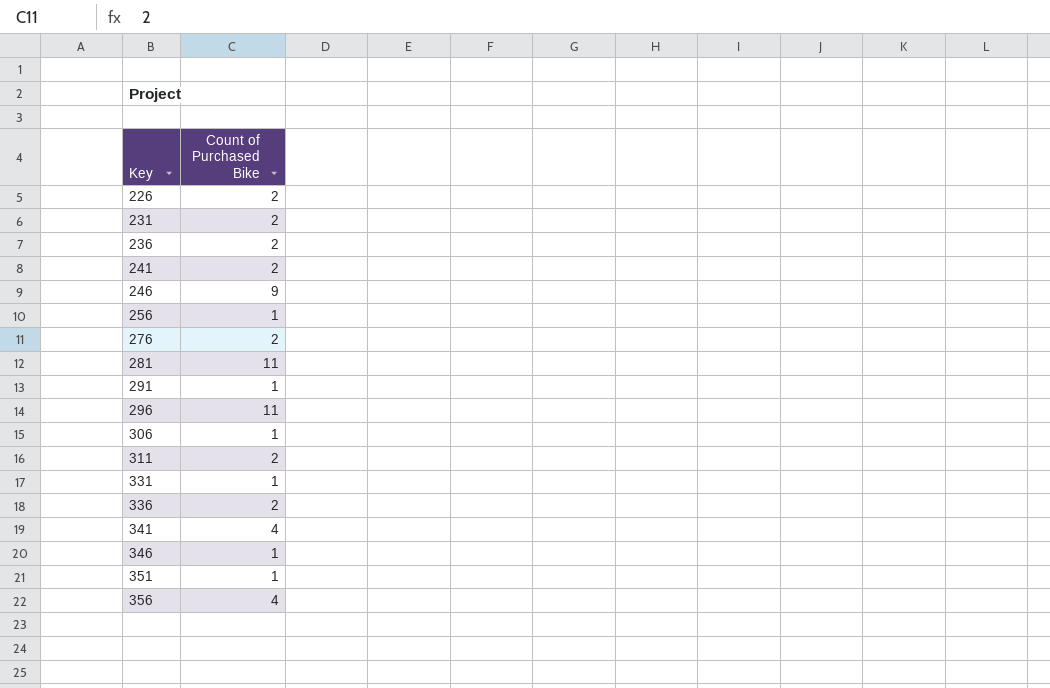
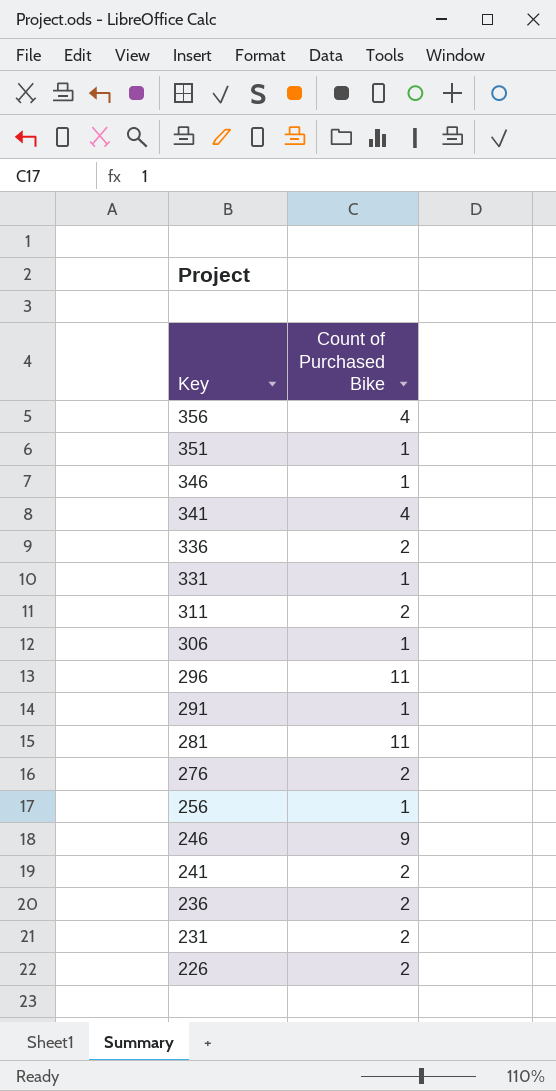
row order: Key ascending -> Key descending

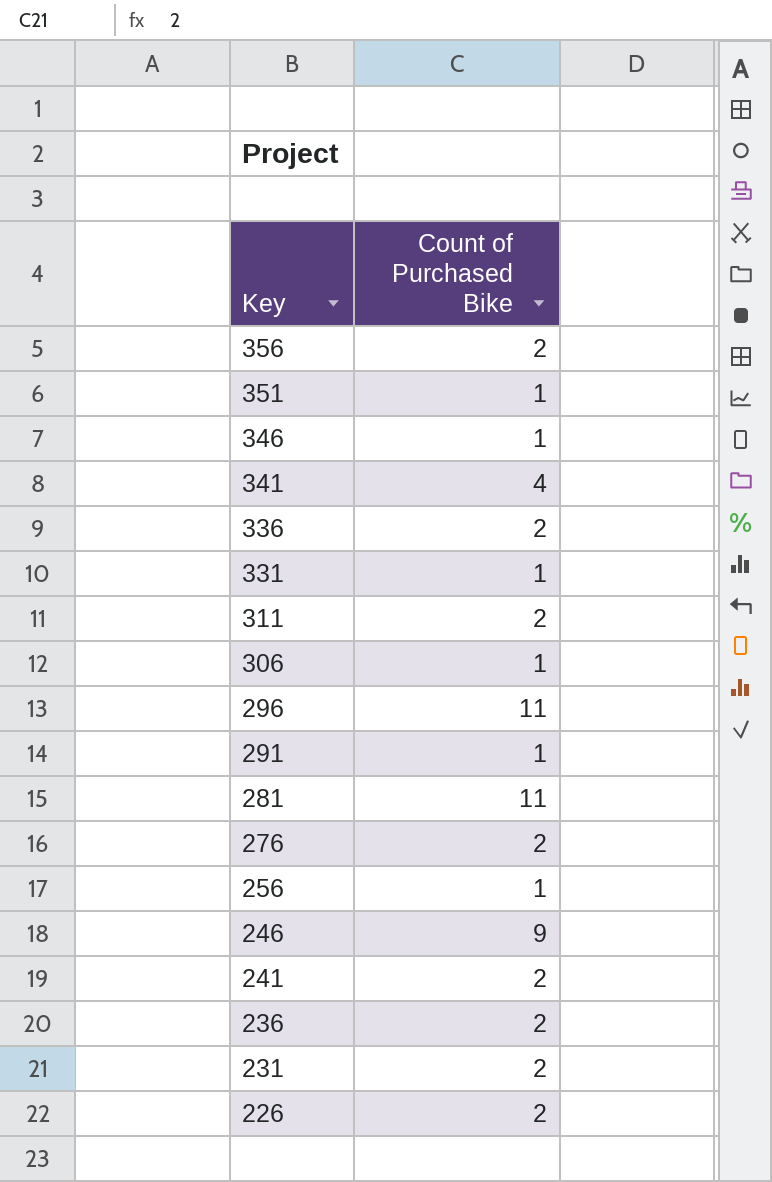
356 | Count of Purchased Bike: 4 -> 2

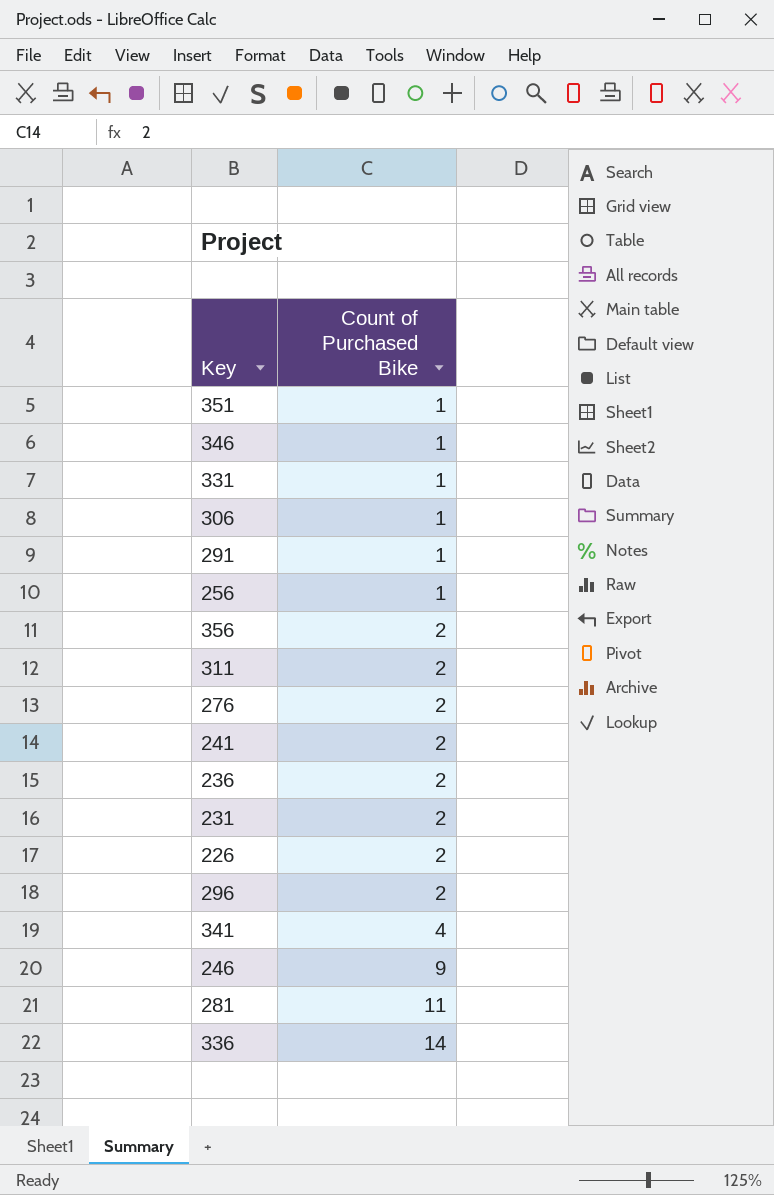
row order: Key descending -> Count of Purchased Bike ascending
296 | Count of Purchased Bike: 11 -> 2
336 | Count of Purchased Bike: 2 -> 14

